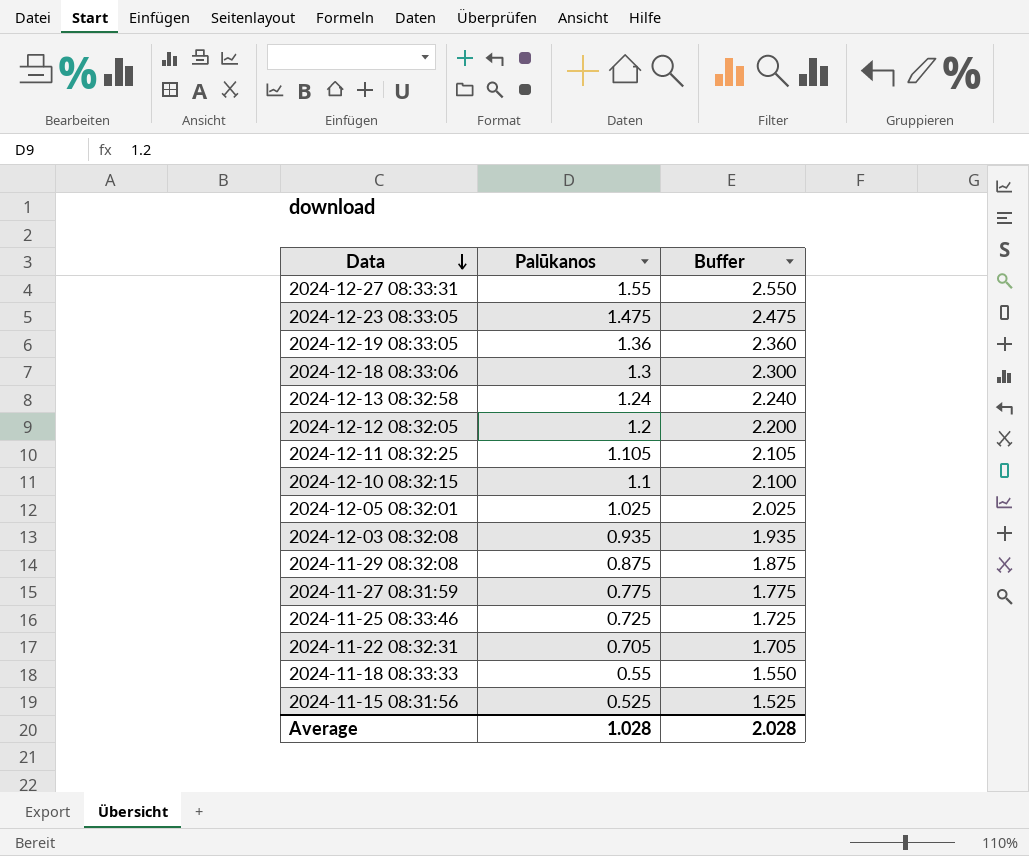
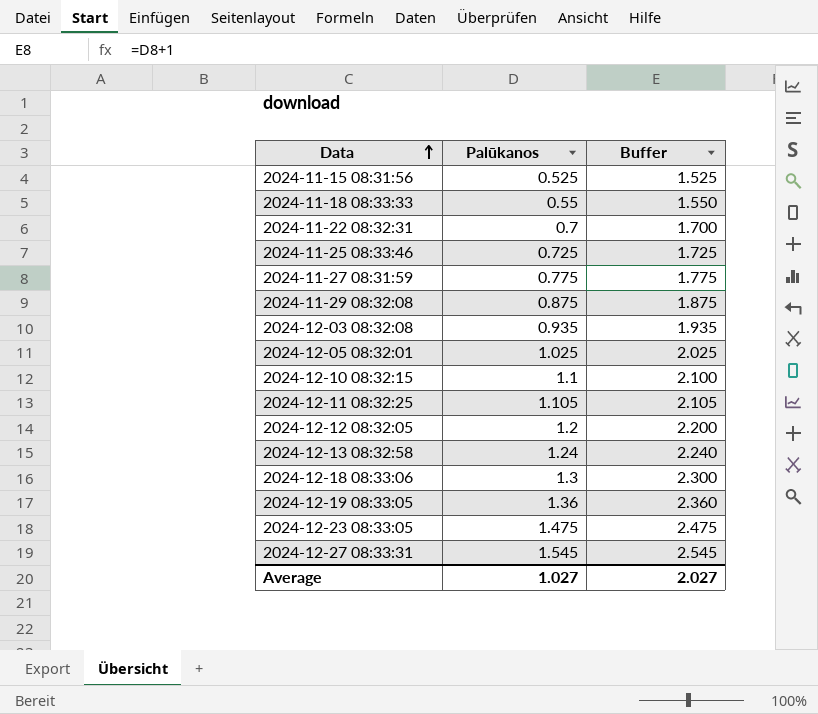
row order: Data descending -> Data ascending
2024-11-22 08:32:31 | Palūkanos: 0.705 -> 0.7
2024-11-22 08:32:31 | Buffer: 1.705 -> 1.700
2024-12-27 08:33:31 | Palūkanos: 1.55 -> 1.545
2024-12-27 08:33:31 | Buffer: 2.550 -> 2.545
Average | Palūkanos: 1.028 -> 1.027
Average | Buffer: 2.028 -> 2.027

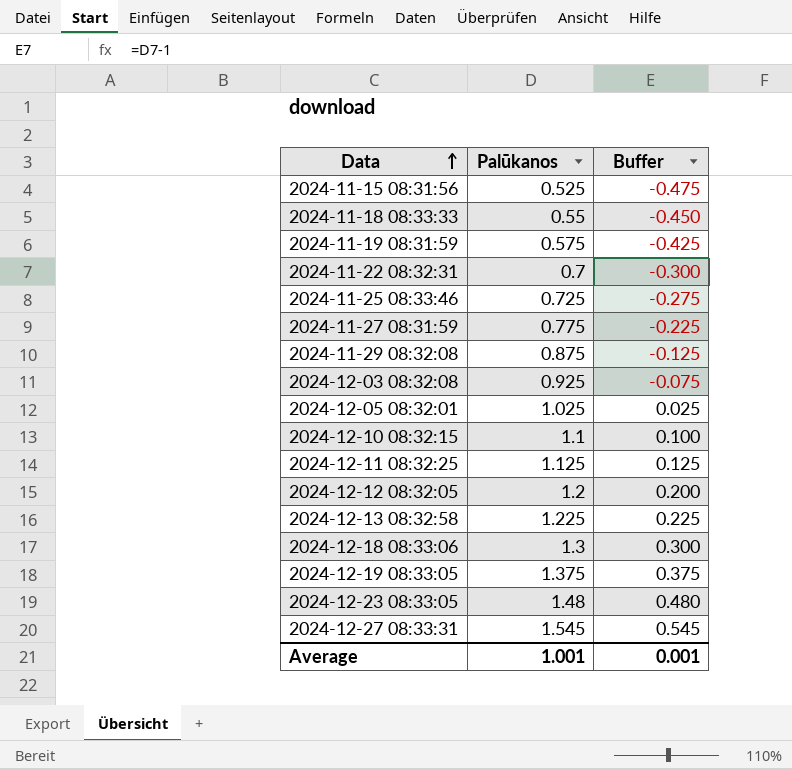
column Buffer | formula: [Palūkanos] + 1 -> [Palūkanos] - 1
row 2024-11-19 08:31:59: none -> 0.575 | -0.425
2024-12-03 08:32:08 | Palūkanos: 0.935 -> 0.925
2024-12-11 08:32:25 | Palūkanos: 1.105 -> 1.125
2024-12-13 08:32:58 | Palūkanos: 1.24 -> 1.225
2024-12-19 08:33:05 | Palūkanos: 1.36 -> 1.375
2024-12-23 08:33:05 | Palūkanos: 1.475 -> 1.48
Average | Palūkanos: 1.027 -> 1.001
Average | Buffer: 2.027 -> 0.001

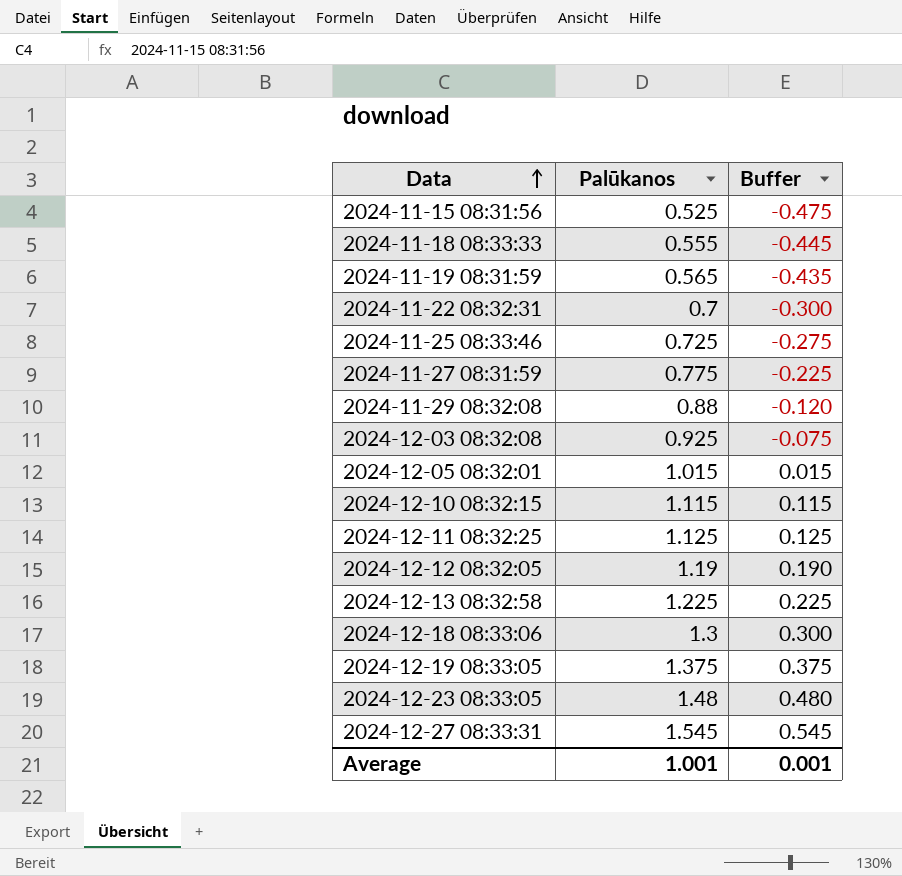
2024-11-18 08:33:33 | Palūkanos: 0.55 -> 0.555
2024-11-18 08:33:33 | Buffer: -0.450 -> -0.445
2024-11-19 08:31:59 | Palūkanos: 0.575 -> 0.565
2024-11-19 08:31:59 | Buffer: -0.425 -> -0.435
2024-11-29 08:32:08 | Palūkanos: 0.875 -> 0.88
2024-11-29 08:32:08 | Buffer: -0.125 -> -0.120
2024-12-05 08:32:01 | Palūkanos: 1.025 -> 1.015
2024-12-05 08:32:01 | Buffer: 0.025 -> 0.015
2024-12-10 08:32:15 | Palūkanos: 1.1 -> 1.115
2024-12-10 08:32:15 | Buffer: 0.100 -> 0.115
2024-12-12 08:32:05 | Palūkanos: 1.2 -> 1.19
2024-12-12 08:32:05 | Buffer: 0.200 -> 0.190

